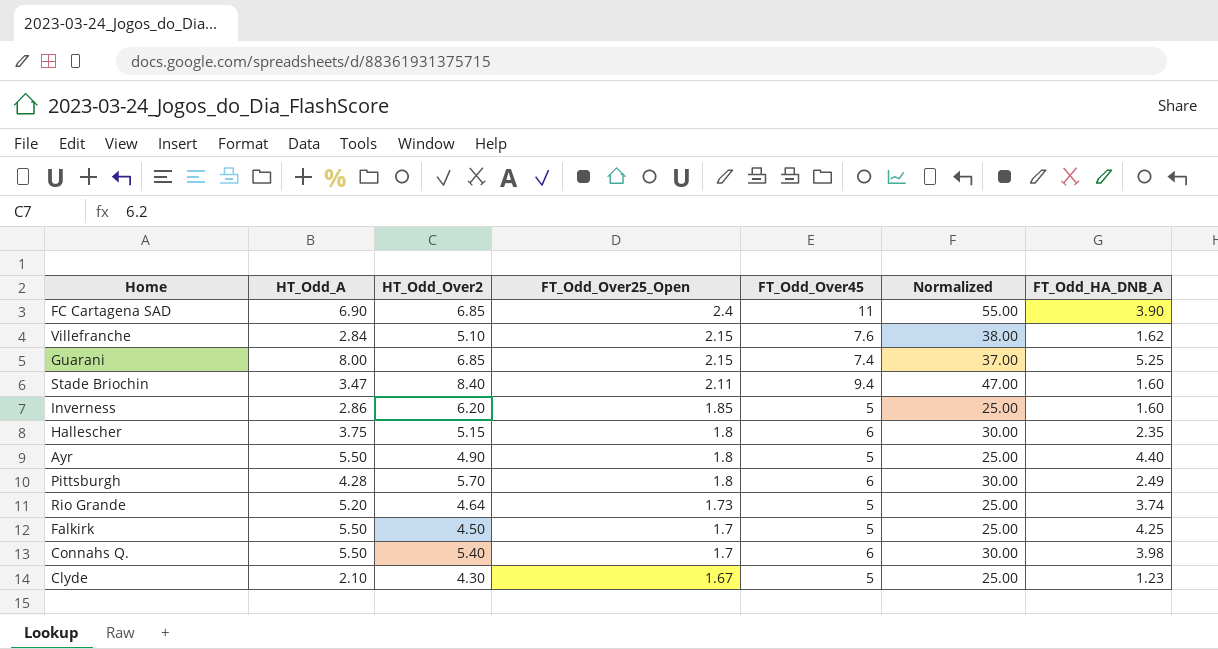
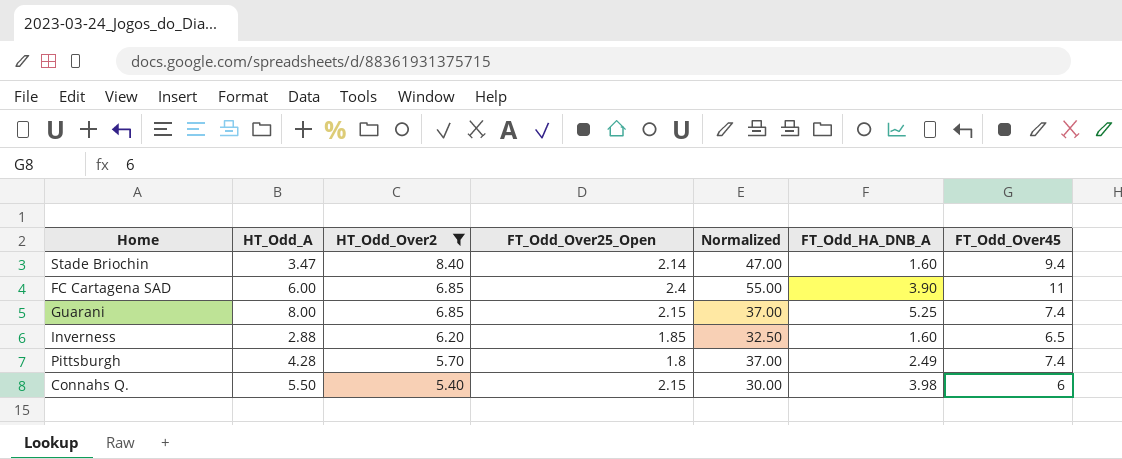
filter: none -> HT_Odd_Over2 >= 5.40
row order: FT_Odd_Over25_Open descending -> HT_Odd_Over2 descending
column FT_Odd_Over45 | position: 5 -> 7
Stade Briochin | FT_Odd_Over25_Open: 2.11 -> 2.14
FC Cartagena SAD | HT_Odd_A: 6.90 -> 6.00
Inverness | HT_Odd_A: 2.86 -> 2.88
Inverness | Normalized: 25.00 -> 32.50
Inverness | FT_Odd_Over45: 5 -> 6.5
Pittsburgh | Normalized: 30.00 -> 37.00
Pittsburgh | FT_Odd_Over45: 6 -> 7.4
Connahs Q. | FT_Odd_Over25_Open: 1.7 -> 2.15

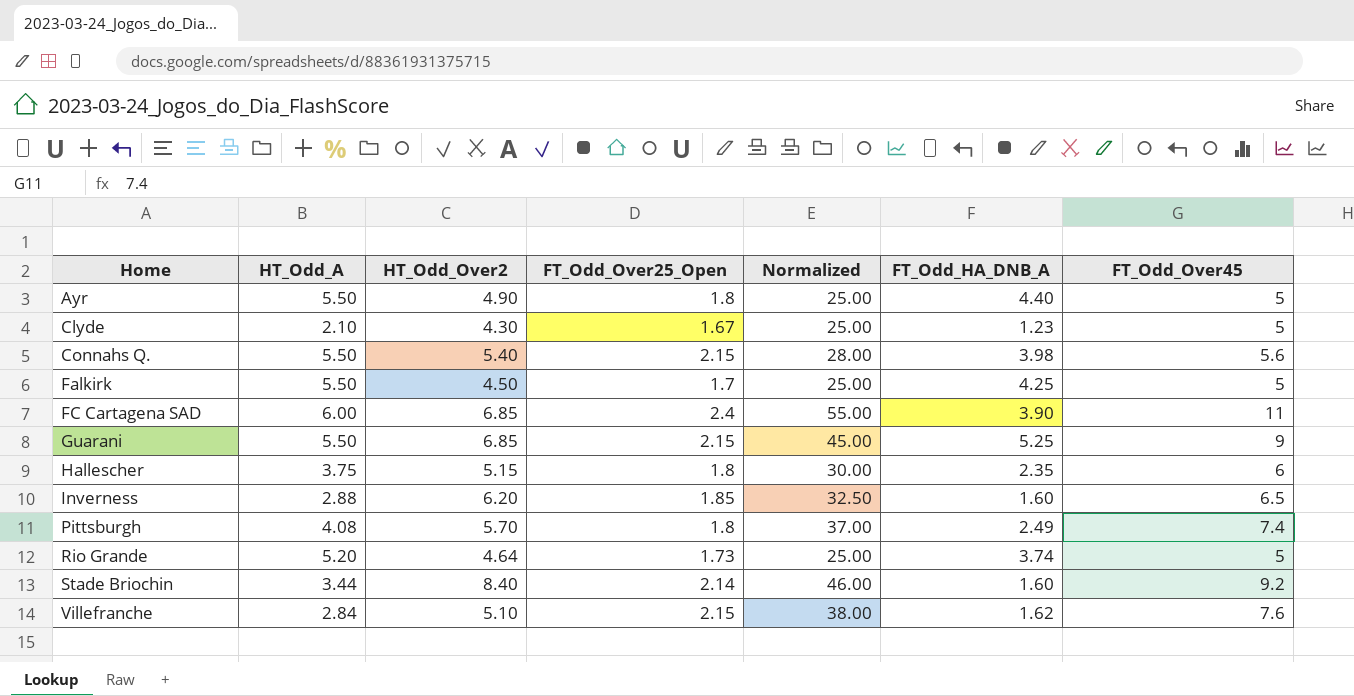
filter: HT_Odd_Over2 >= 5.40 -> none
row order: HT_Odd_Over2 descending -> Home ascending
Connahs Q. | Normalized: 30.00 -> 28.00
Connahs Q. | FT_Odd_Over45: 6 -> 5.6
Guarani | HT_Odd_A: 8.00 -> 5.50
Guarani | Normalized: 37.00 -> 45.00
Guarani | FT_Odd_Over45: 7.4 -> 9
Pittsburgh | HT_Odd_A: 4.28 -> 4.08
Stade Briochin | HT_Odd_A: 3.47 -> 3.44
Stade Briochin | Normalized: 47.00 -> 46.00
Stade Briochin | FT_Odd_Over45: 9.4 -> 9.2

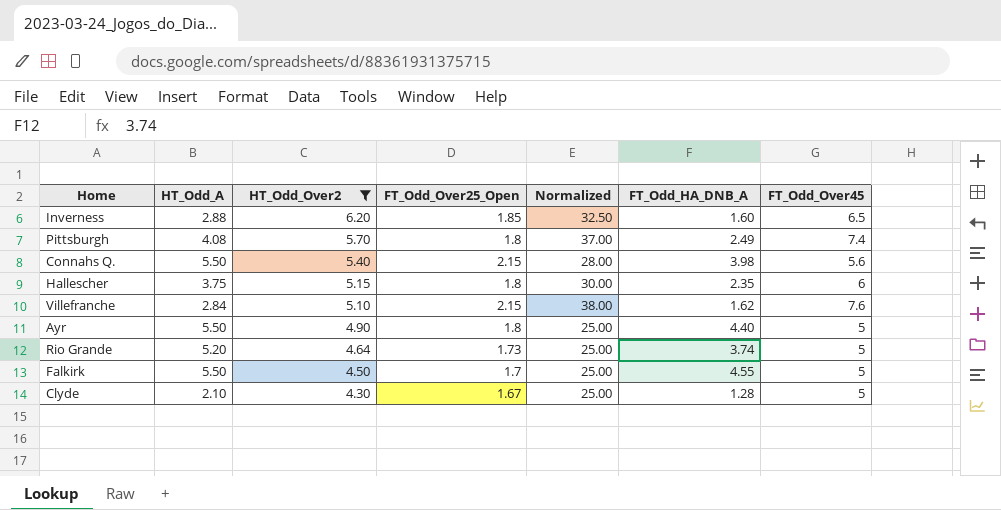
filter: none -> HT_Odd_Over2 <= 6.20
row order: Home ascending -> HT_Odd_Over2 descending
Falkirk | FT_Odd_HA_DNB_A: 4.25 -> 4.55
Clyde | FT_Odd_HA_DNB_A: 1.23 -> 1.28

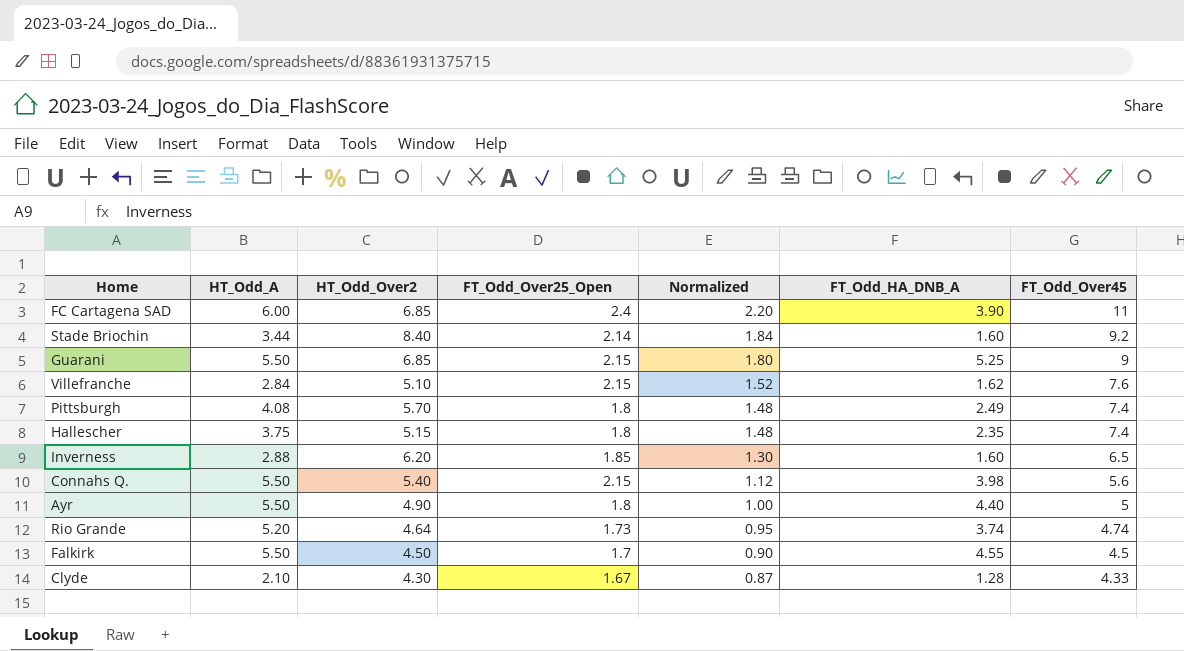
filter: HT_Odd_Over2 <= 6.20 -> none
row order: HT_Odd_Over2 descending -> Normalized descending
column Normalized | formula: [FT_Odd_Over45] * 5 -> [FT_Odd_Over45] * 0.2
Hallescher | FT_Odd_Over45: 6 -> 7.4
Rio Grande | FT_Odd_Over45: 5 -> 4.74
Falkirk | FT_Odd_Over45: 5 -> 4.5
Clyde | FT_Odd_Over45: 5 -> 4.33

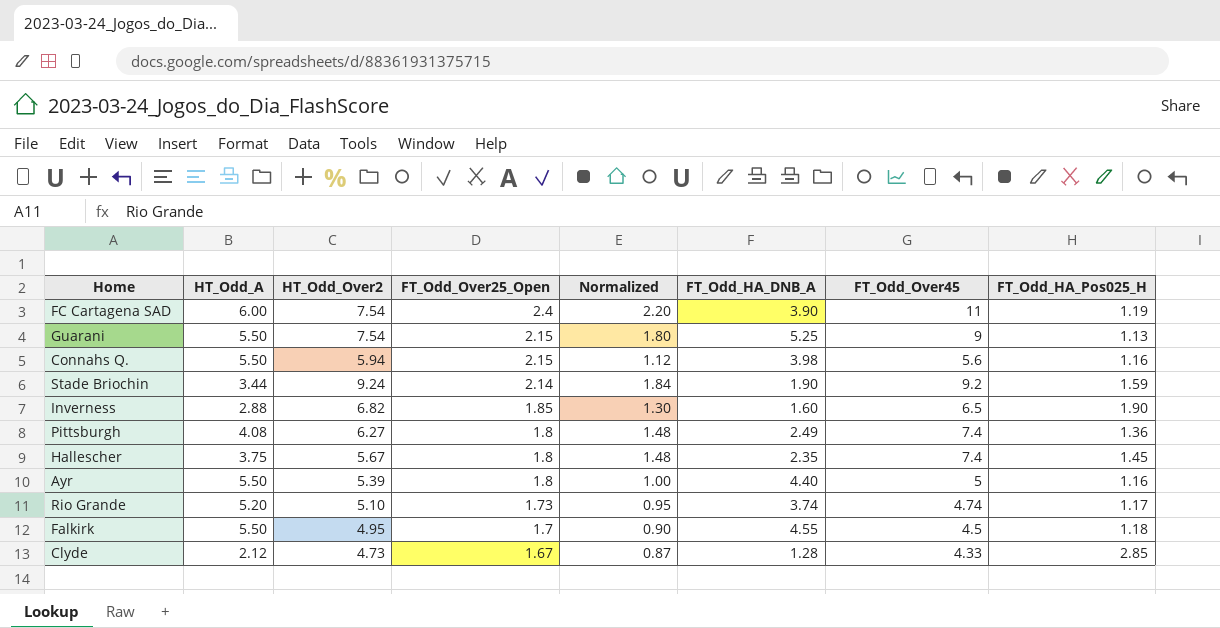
row order: Normalized descending -> FT_Odd_Over25_Open descending
column FT_Odd_HA_Pos025_H | position: none -> 8
row Villefranche: 2.84 | 5.10 | 2.15 | 1.52 | 1.62 | 7.6 -> none
FC Cartagena SAD | HT_Odd_Over2: 6.85 -> 7.54
Guarani | HT_Odd_Over2: 6.85 -> 7.54
Connahs Q. | HT_Odd_Over2: 5.40 -> 5.94
Stade Briochin | HT_Odd_Over2: 8.40 -> 9.24
Stade Briochin | FT_Odd_HA_DNB_A: 1.60 -> 1.90
Inverness | HT_Odd_Over2: 6.20 -> 6.82
Pittsburgh | HT_Odd_Over2: 5.70 -> 6.27
Hallescher | HT_Odd_Over2: 5.15 -> 5.67
Ayr | HT_Odd_Over2: 4.90 -> 5.39
Rio Grande | HT_Odd_Over2: 4.64 -> 5.10
Falkirk | HT_Odd_Over2: 4.50 -> 4.95
Clyde | HT_Odd_A: 2.10 -> 2.12
Clyde | HT_Odd_Over2: 4.30 -> 4.73

